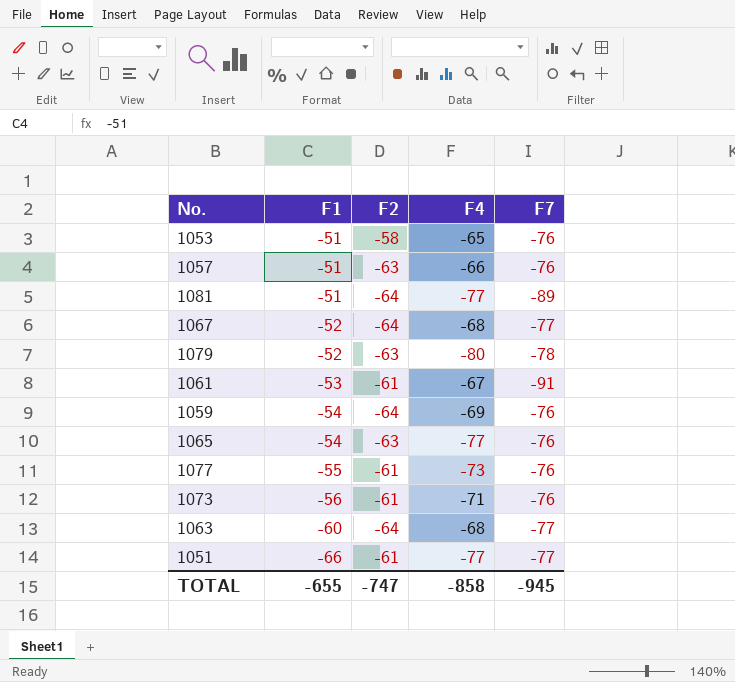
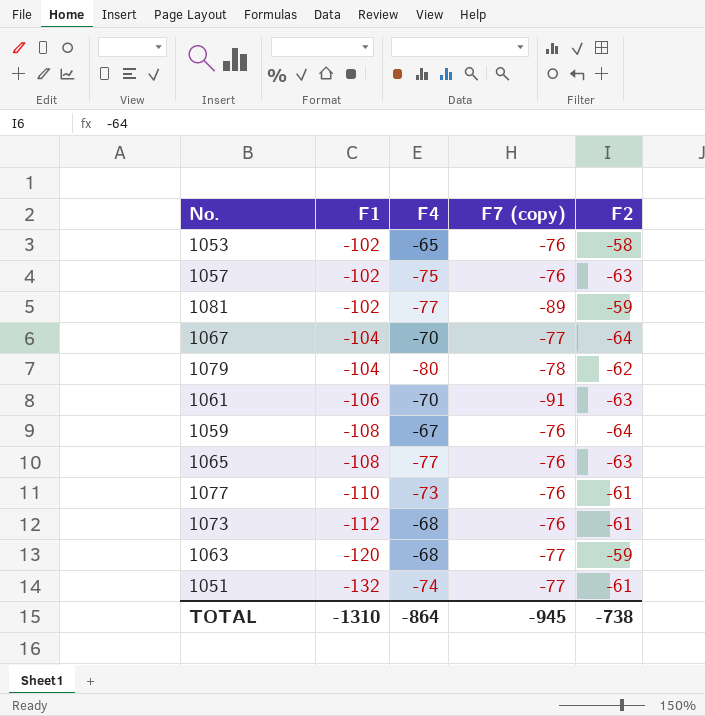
column name: F7 -> F7 (copy)
column F2 | position: 3 -> 5
1053 | F1: -51 -> -102
1057 | F1: -51 -> -102
1057 | F4: -66 -> -75
1081 | F1: -51 -> -102
1081 | F2: -64 -> -59
1067 | F1: -52 -> -104
1067 | F4: -68 -> -70
1079 | F1: -52 -> -104
1079 | F2: -63 -> -62
1061 | F1: -53 -> -106
1061 | F4: -67 -> -70
1061 | F2: -61 -> -63
1059 | F1: -54 -> -108
1059 | F4: -69 -> -67
1065 | F1: -54 -> -108
1077 | F1: -55 -> -110
1073 | F1: -56 -> -112
1073 | F4: -71 -> -68
1063 | F1: -60 -> -120
1063 | F2: -64 -> -59
1051 | F1: -66 -> -132
1051 | F4: -77 -> -74
TOTAL | F1: -655 -> -1310
TOTAL | F4: -858 -> -864
TOTAL | F2: -747 -> -738

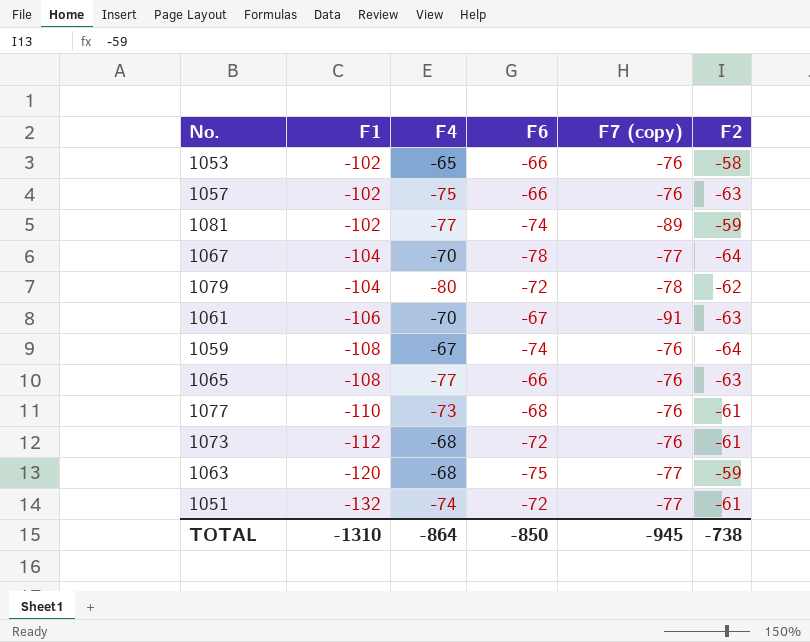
column F6 | position: none -> 4

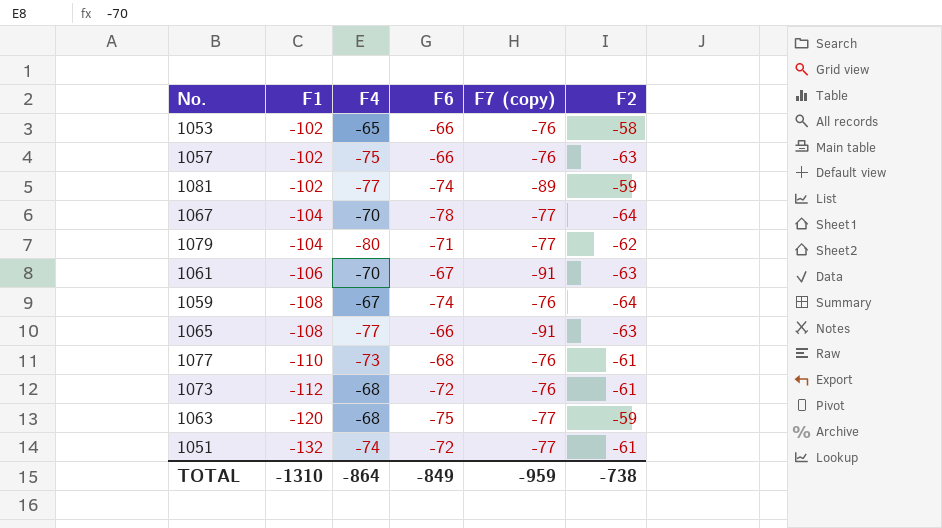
1079 | F6: -72 -> -71
1079 | F7 (copy): -78 -> -77
1065 | F7 (copy): -76 -> -91
TOTAL | F6: -850 -> -849
TOTAL | F7 (copy): -945 -> -959

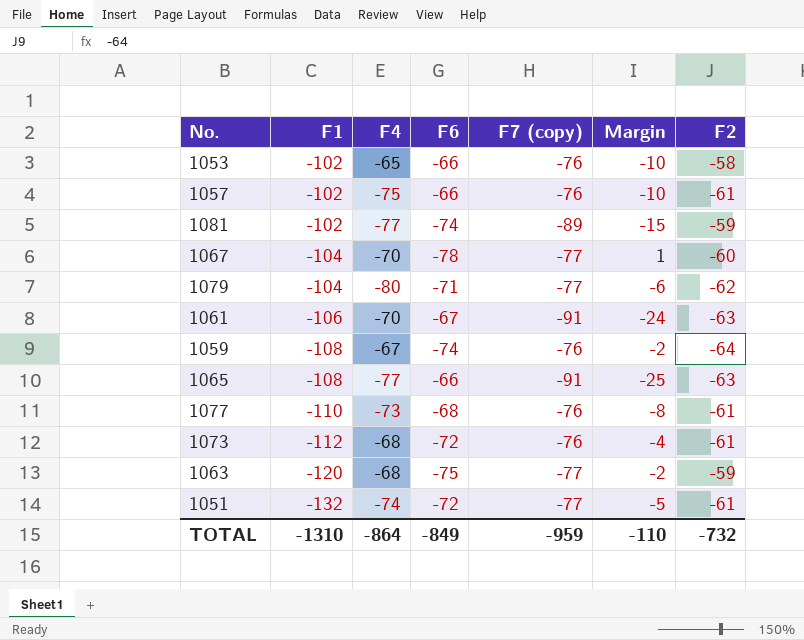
column Margin | formula: none -> [F7 (copy)] - [F6]
1057 | F2: -63 -> -61
1067 | F2: -64 -> -60
TOTAL | F2: -738 -> -732

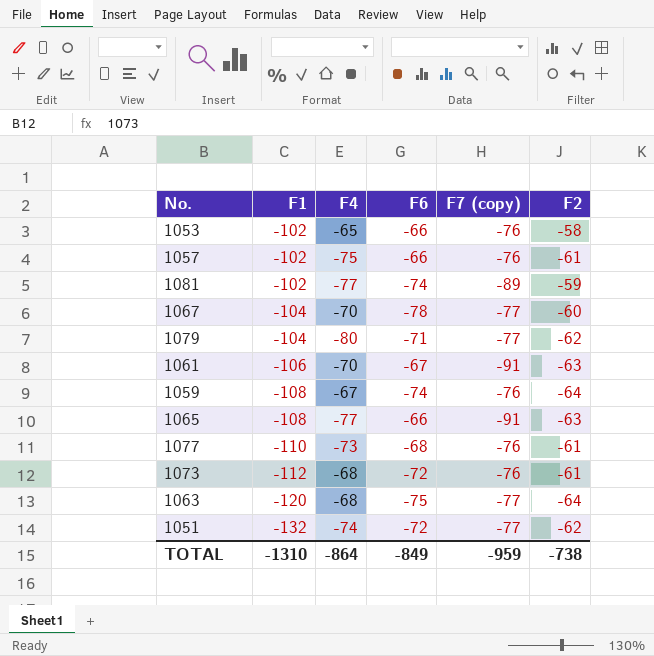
column Margin | formula: [F7 (copy)] - [F6] -> none
1063 | F2: -59 -> -64
1051 | F2: -61 -> -62
TOTAL | F2: -732 -> -738

